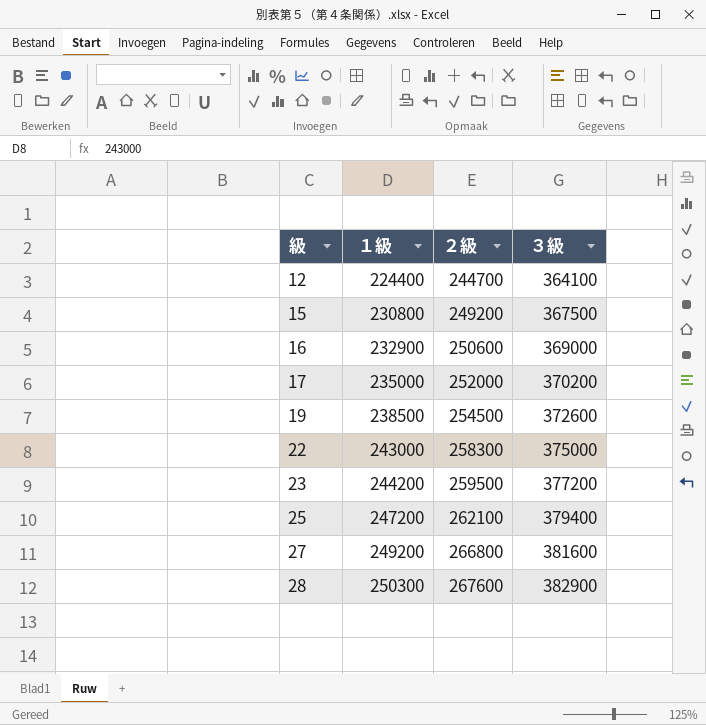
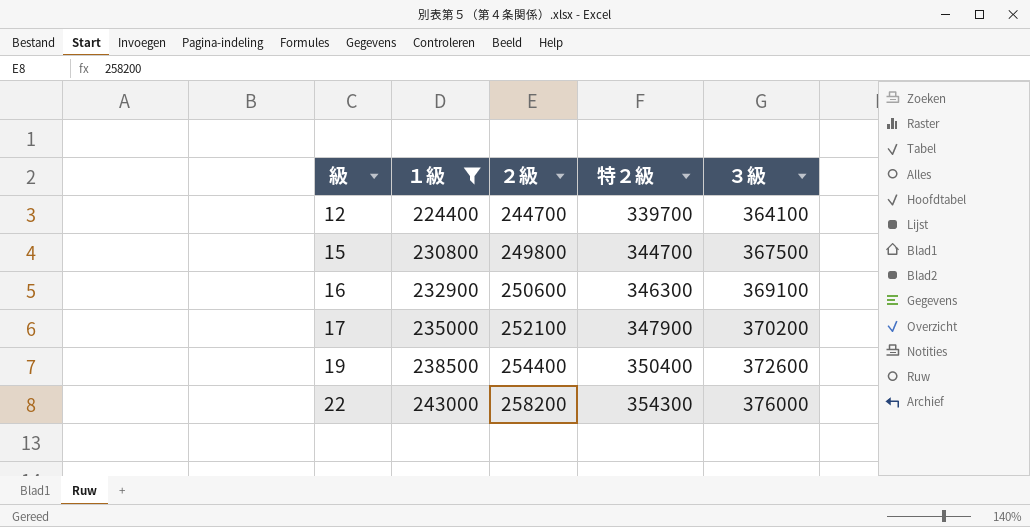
filter: none -> １級 <= 243000
column 特２級 | position: none -> 4
15 | ２級: 249200 -> 249800
16 | ３級: 369000 -> 369100
17 | ２級: 252000 -> 252100
19 | ２級: 254500 -> 254400
22 | ２級: 258300 -> 258200
22 | ３級: 375000 -> 376000

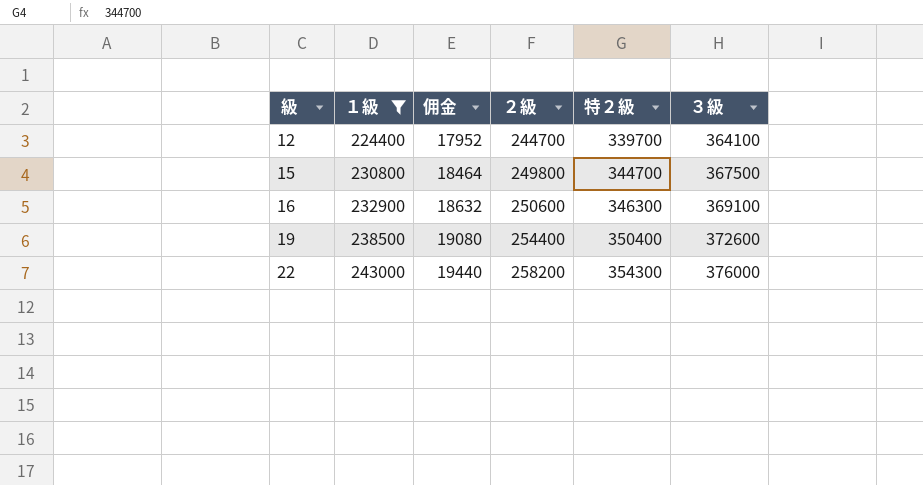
column 佣金 | formula: none -> [１級] * 0.08
row 17: 235000 | 252100 | 347900 | 370200 -> none

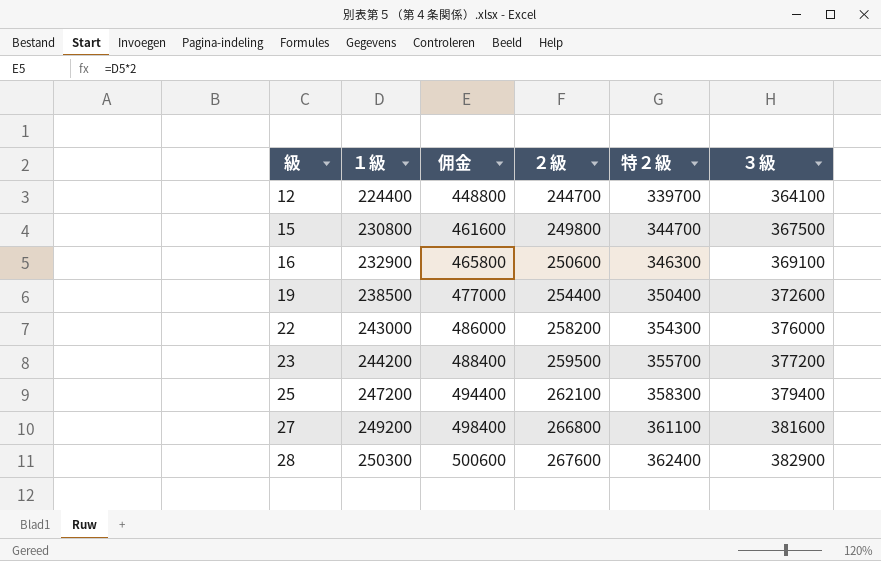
filter: １級 <= 243000 -> none
column 佣金 | formula: [１級] * 0.08 -> [１級] * 2

